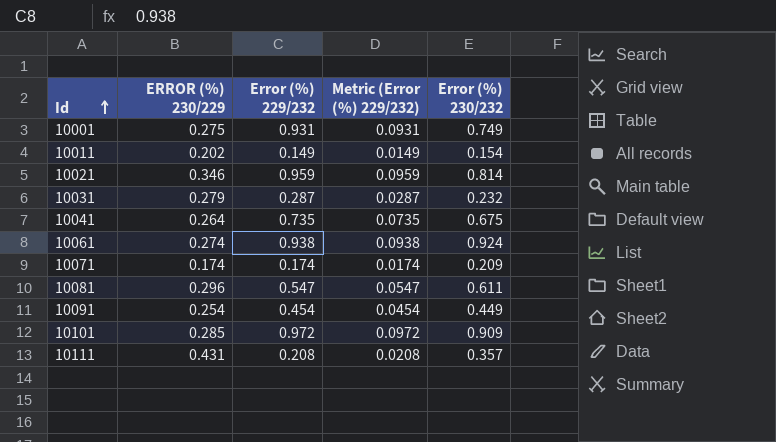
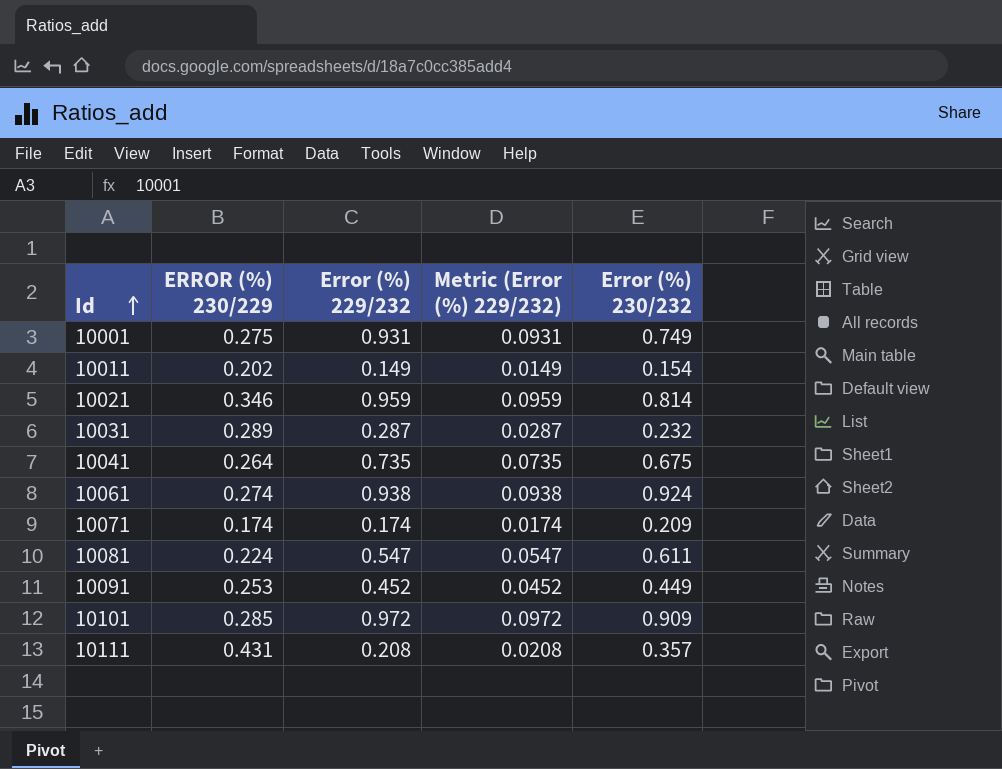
10031 | ERROR (%) 230/229: 0.279 -> 0.289
10081 | ERROR (%) 230/229: 0.296 -> 0.224
10091 | ERROR (%) 230/229: 0.254 -> 0.253
10091 | Error (%) 229/232: 0.454 -> 0.452
10091 | Metric (Error (%) 229/232): 0.0454 -> 0.0452

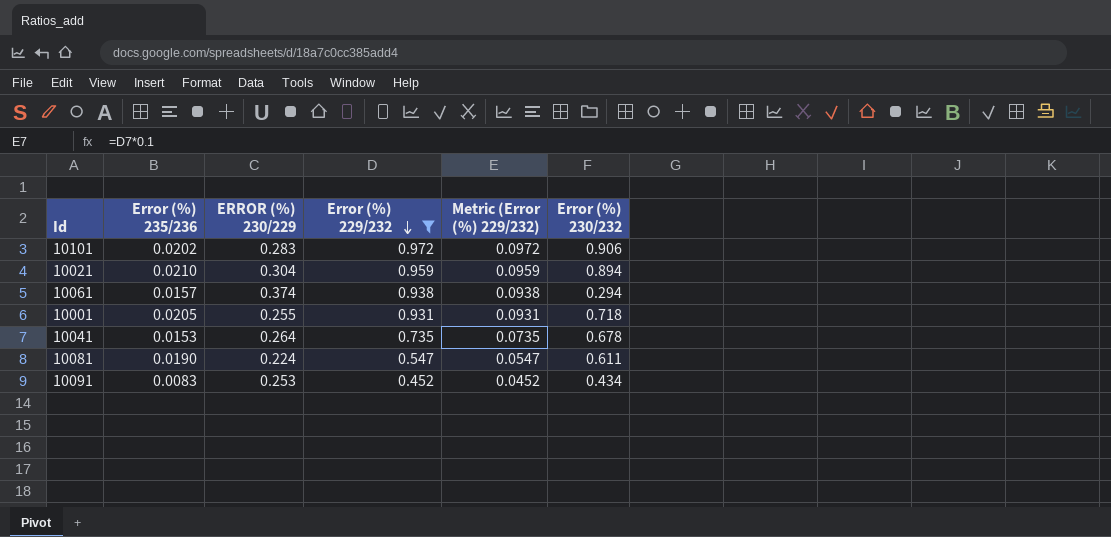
filter: none -> Error (%) 229/232 >= 0.452
row order: Id ascending -> Error (%) 229/232 descending
column Error (%) 235/236 | position: none -> 2
10101 | ERROR (%) 230/229: 0.285 -> 0.283
10101 | Error (%) 230/232: 0.909 -> 0.906
10021 | ERROR (%) 230/229: 0.346 -> 0.304
10021 | Error (%) 230/232: 0.814 -> 0.894
10061 | ERROR (%) 230/229: 0.274 -> 0.374
10061 | Error (%) 230/232: 0.924 -> 0.294
10001 | ERROR (%) 230/229: 0.275 -> 0.255
10001 | Error (%) 230/232: 0.749 -> 0.718
10041 | Error (%) 230/232: 0.675 -> 0.678
10091 | Error (%) 230/232: 0.449 -> 0.434

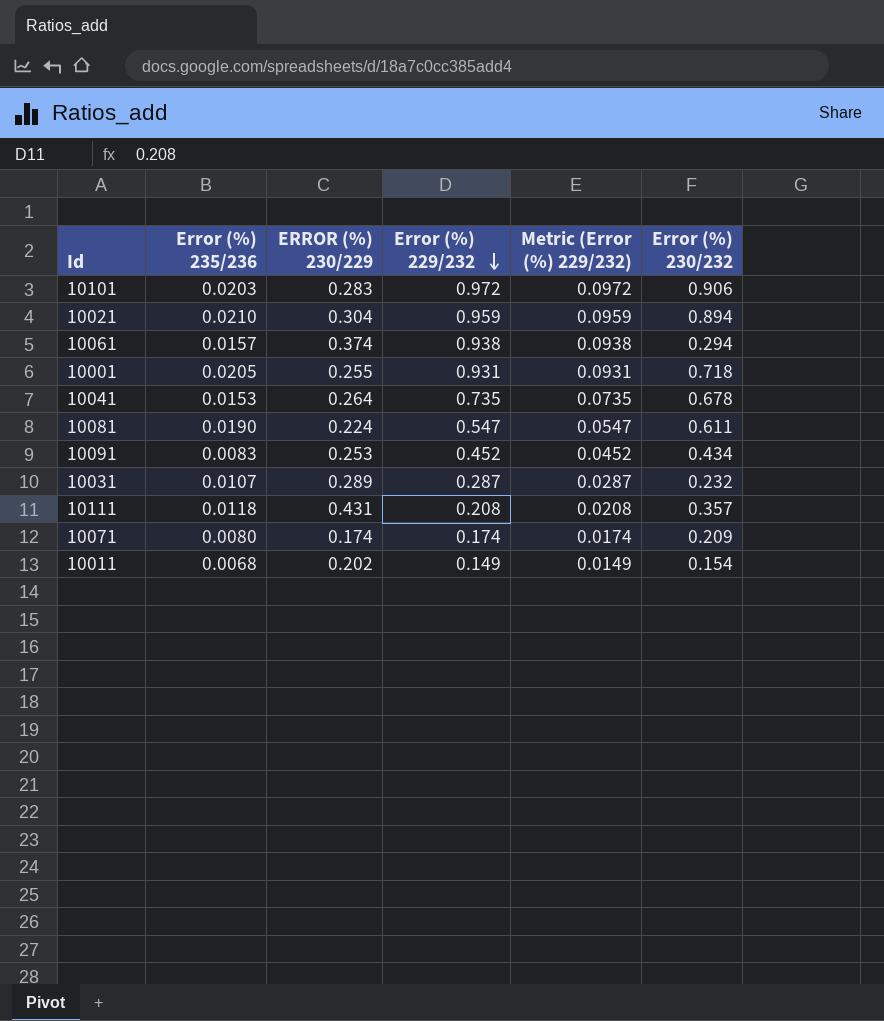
filter: Error (%) 229/232 >= 0.452 -> none
10101 | Error (%) 235/236: 0.0202 -> 0.0203

